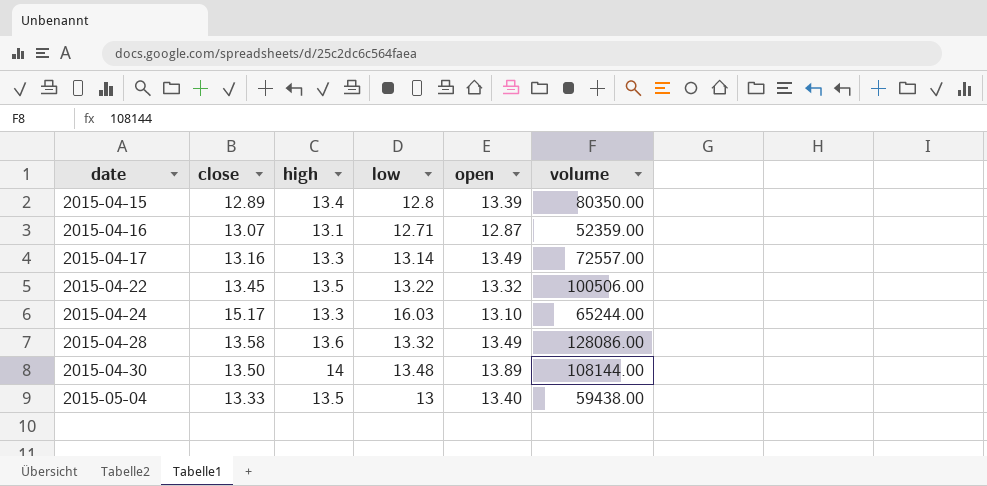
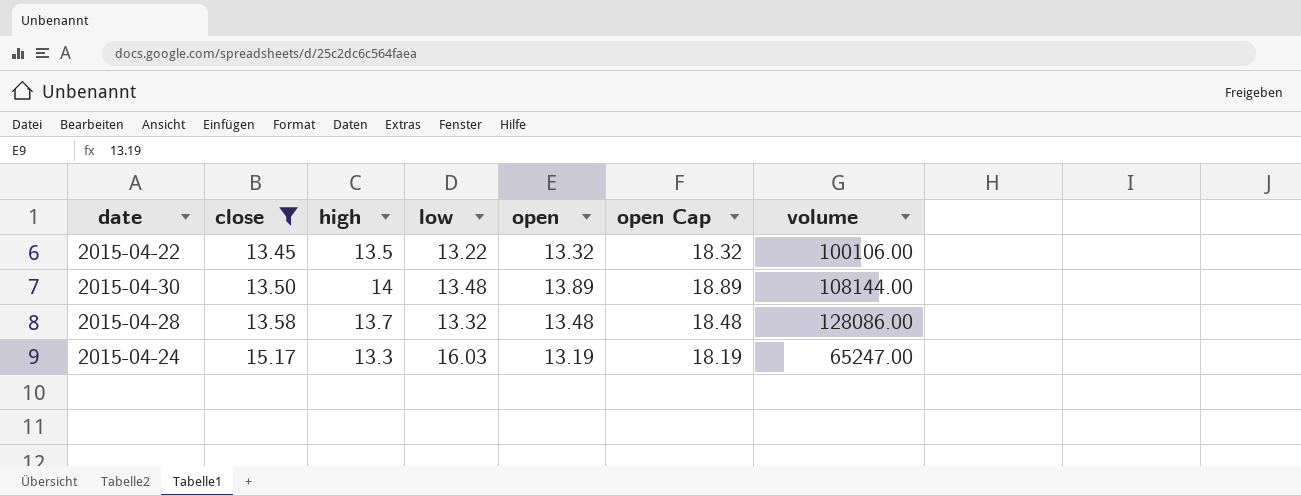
filter: none -> close >= 13.45
row order: date ascending -> close ascending
column open Cap | formula: none -> [open] + 5
2015-04-22 | volume: 100506.00 -> 100106.00
2015-04-28 | high: 13.6 -> 13.7
2015-04-28 | open: 13.49 -> 13.48
2015-04-24 | open: 13.10 -> 13.19
2015-04-24 | volume: 65244.00 -> 65247.00

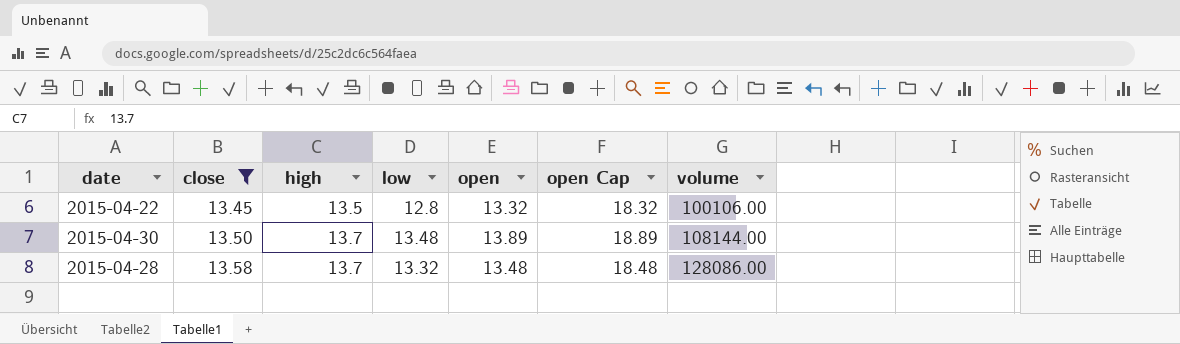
row 2015-04-24: 15.17 | 13.3 | 16.03 | 13.19 | 18.19 | 65247.00 -> none
2015-04-22 | low: 13.22 -> 12.8
2015-04-30 | high: 14 -> 13.7

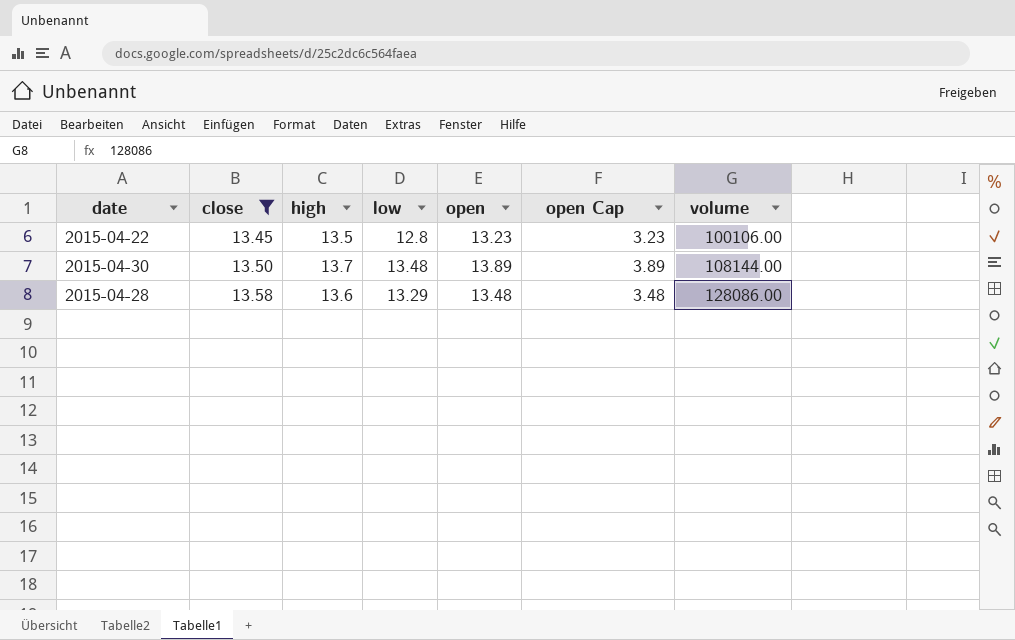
column open Cap | formula: [open] + 5 -> [open] - 10
2015-04-22 | open: 13.32 -> 13.23
2015-04-28 | high: 13.7 -> 13.6
2015-04-28 | low: 13.32 -> 13.29

